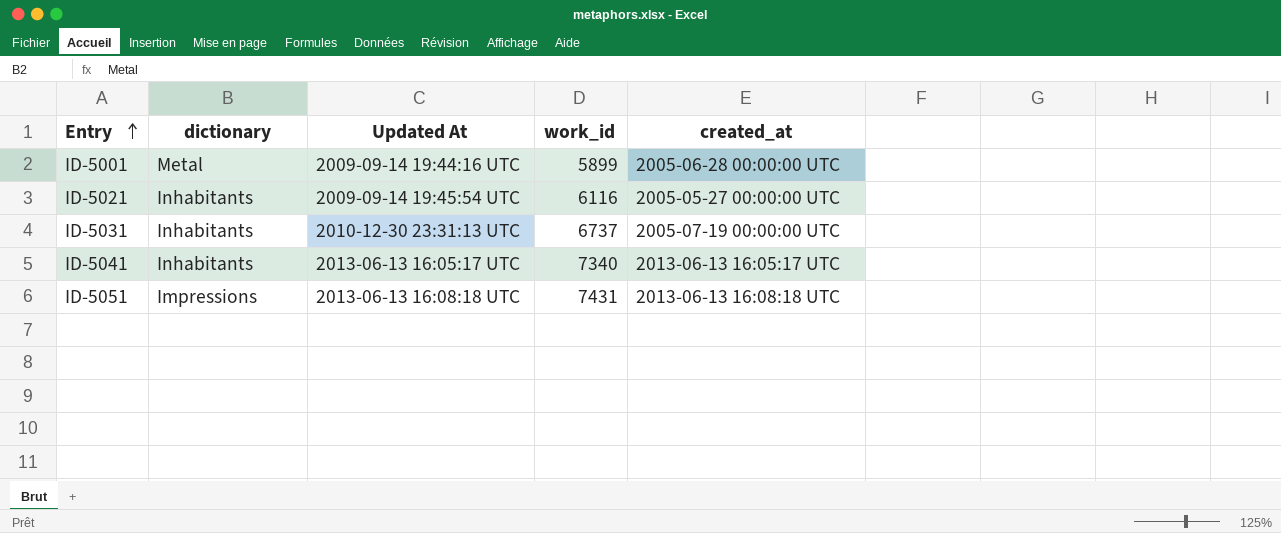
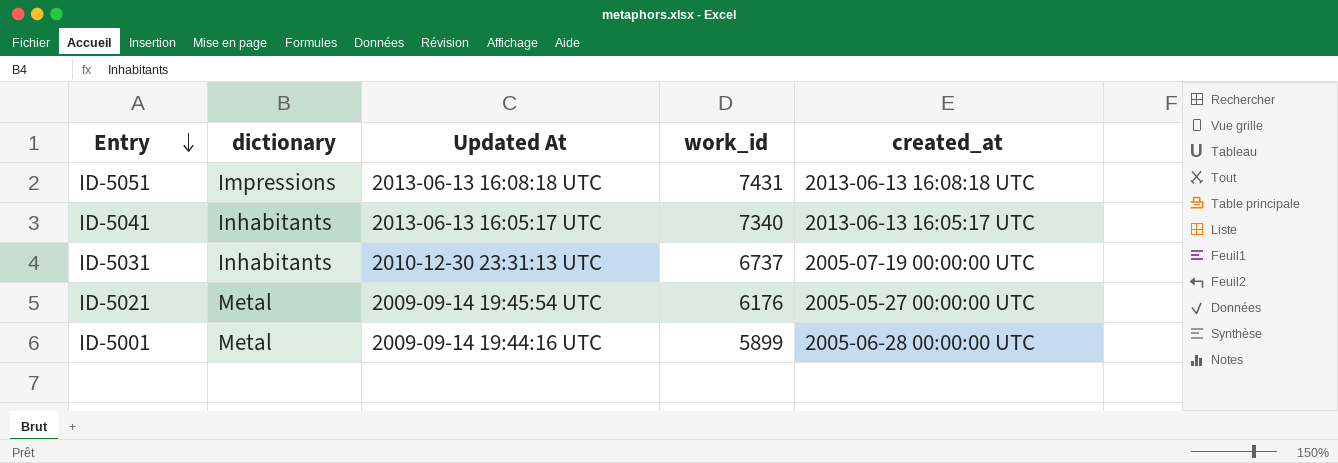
row order: Entry ascending -> Entry descending
ID-5021 | dictionary: Inhabitants -> Metal
ID-5021 | work_id: 6116 -> 6176

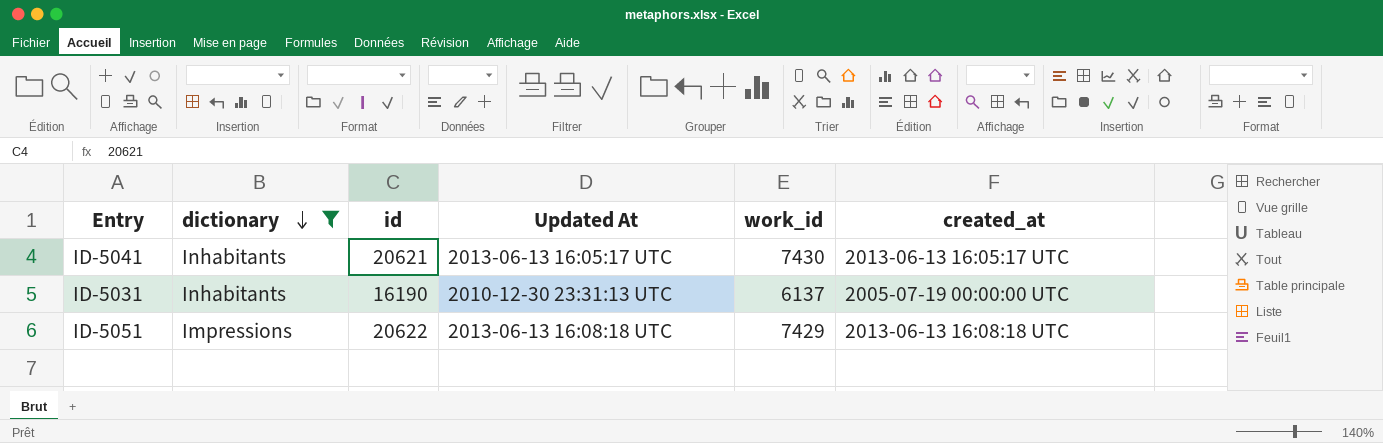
filter: none -> dictionary != Metal
row order: Entry descending -> dictionary descending
column id | position: none -> 3
ID-5041 | work_id: 7340 -> 7430
ID-5031 | work_id: 6737 -> 6137
ID-5051 | work_id: 7431 -> 7429

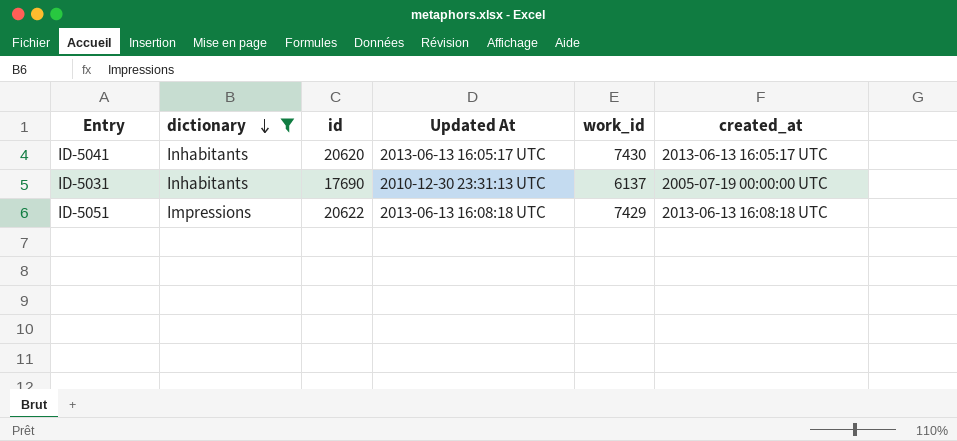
ID-5041 | id: 20621 -> 20620
ID-5031 | id: 16190 -> 17690

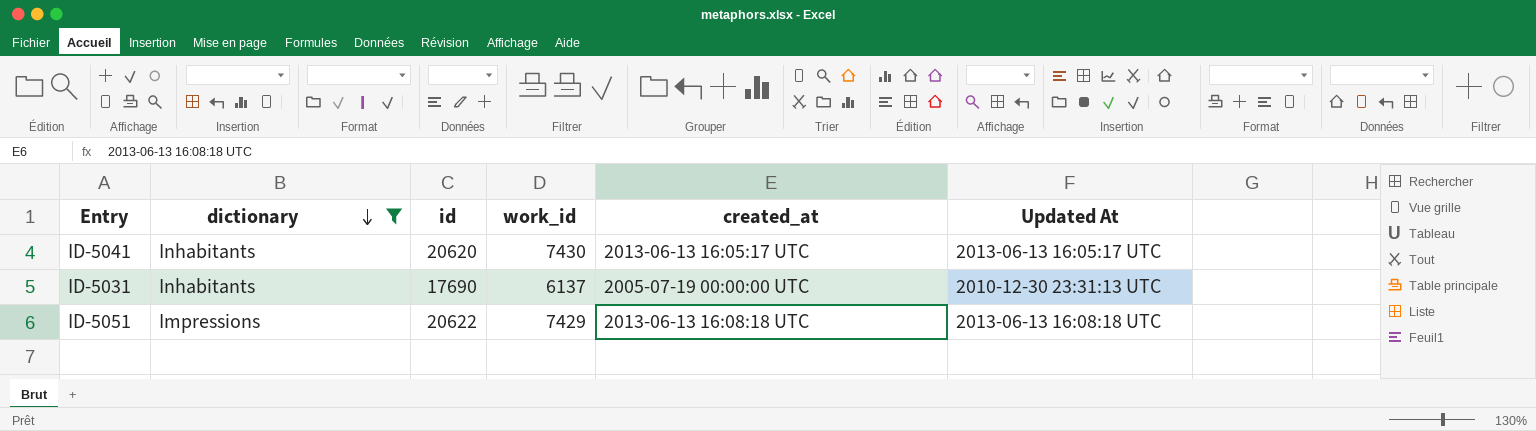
column Updated At | position: 4 -> 6

